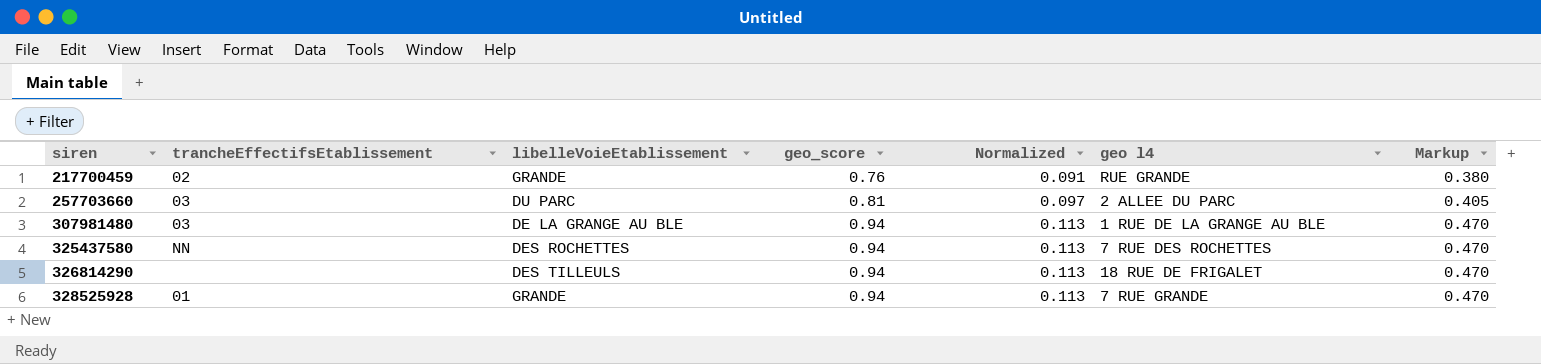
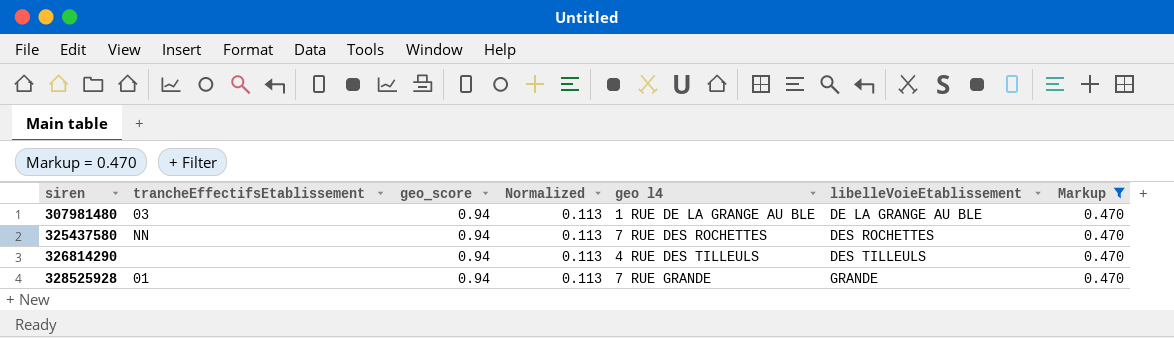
filter: none -> Markup = 0.470
column libelleVoieEtablissement | position: 3 -> 6
326814290 | geo l4: 18 RUE DE FRIGALET -> 4 RUE DES TILLEULS

